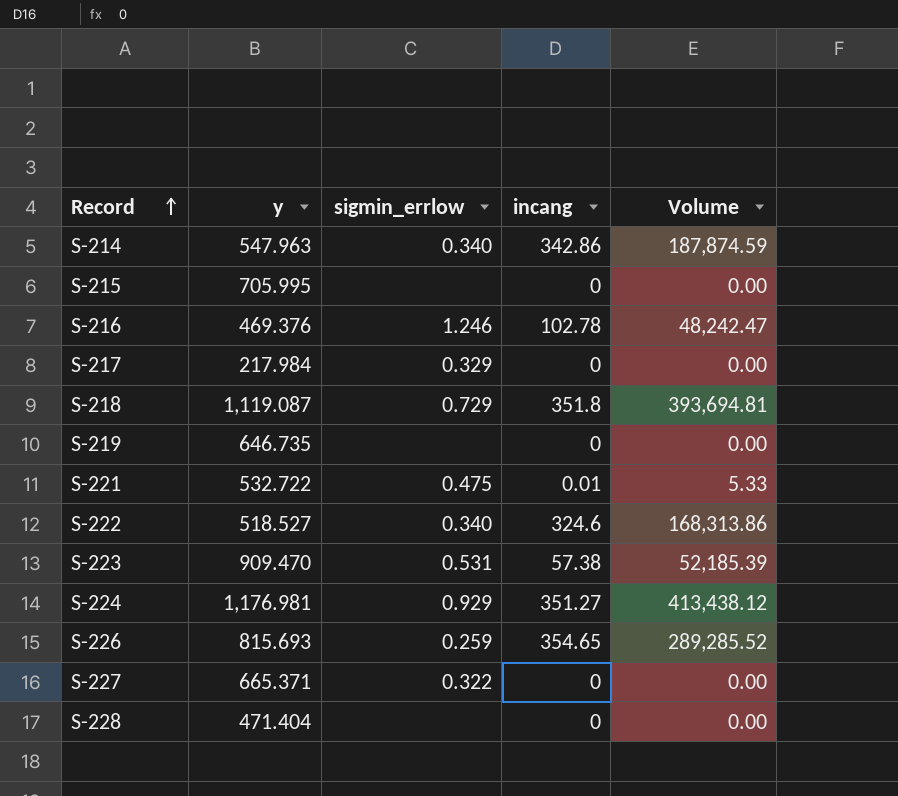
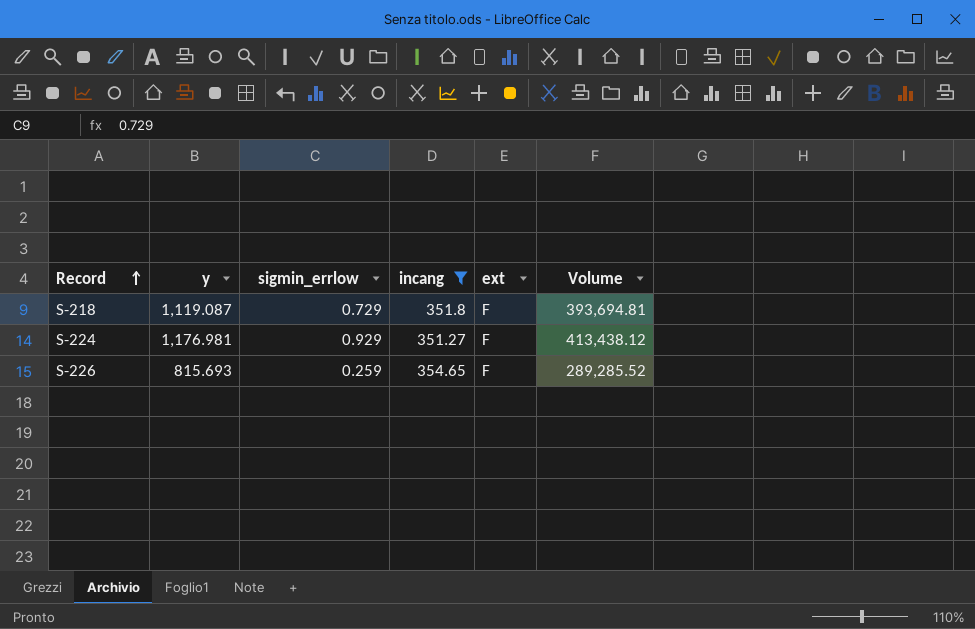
filter: none -> incang >= 351.27
column ext | position: none -> 5

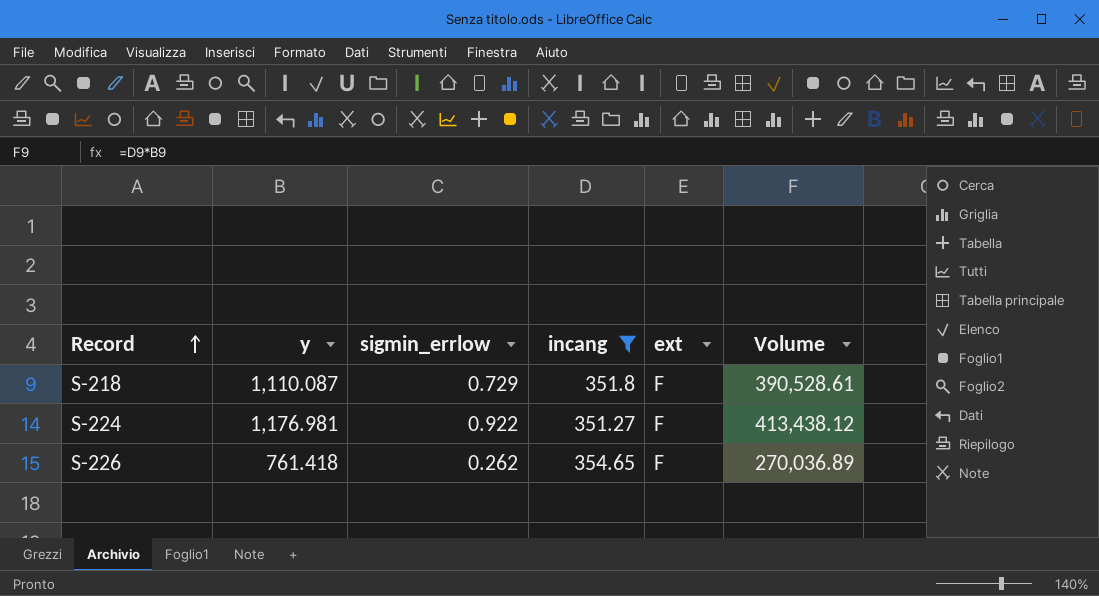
S-218 | y: 1,119.087 -> 1,110.087
S-218 | Volume: 393,694.81 -> 390,528.61
S-224 | sigmin_errlow: 0.929 -> 0.922
S-226 | y: 815.693 -> 761.418
S-226 | sigmin_errlow: 0.259 -> 0.262
S-226 | Volume: 289,285.52 -> 270,036.89

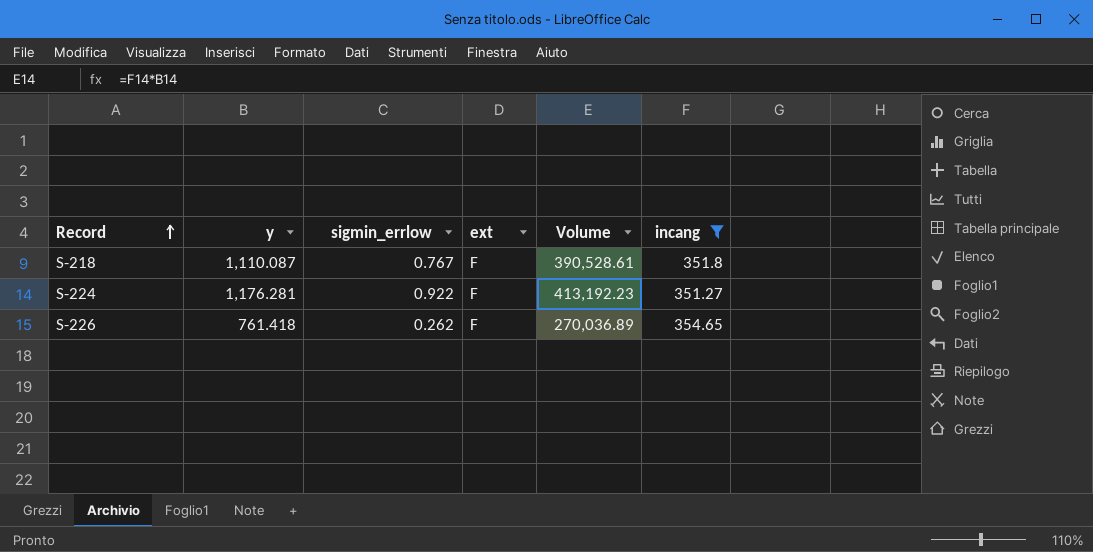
column incang | position: 4 -> 6
S-218 | sigmin_errlow: 0.729 -> 0.767
S-224 | y: 1,176.981 -> 1,176.281
S-224 | Volume: 413,438.12 -> 413,192.23

